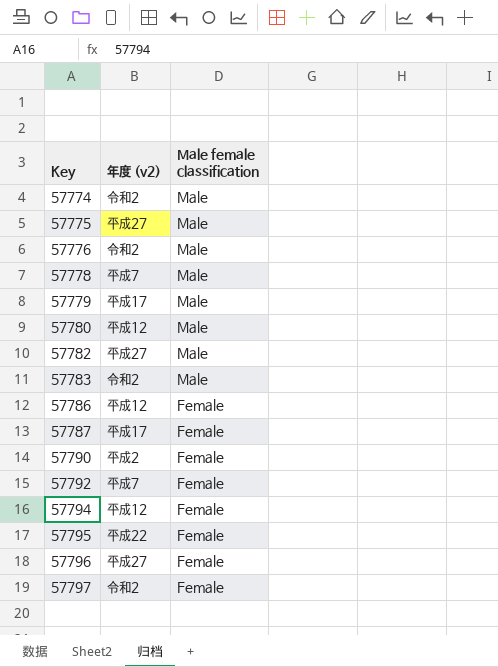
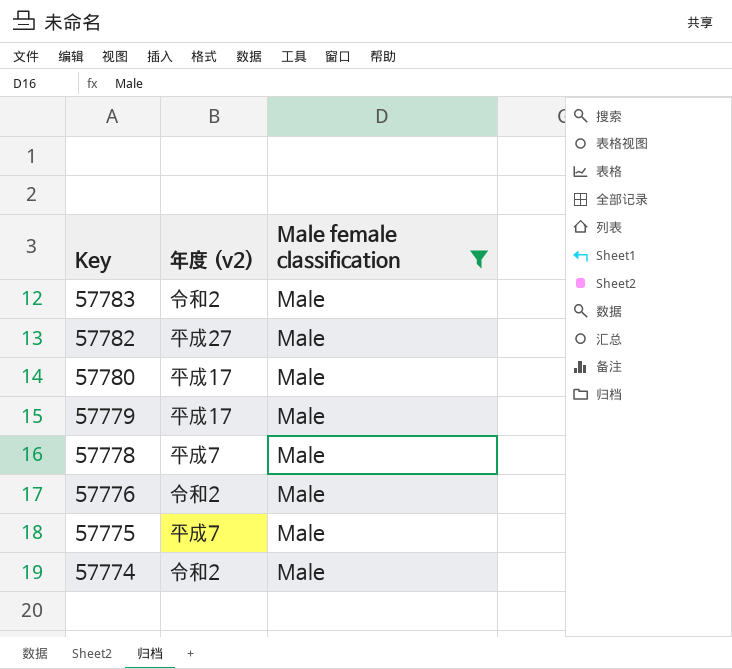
filter: none -> Male female classification = Male
row order: Key ascending -> Key descending
57780 | 年度 (v2): 平成12 -> 平成17
57775 | 年度 (v2): 平成27 -> 平成7

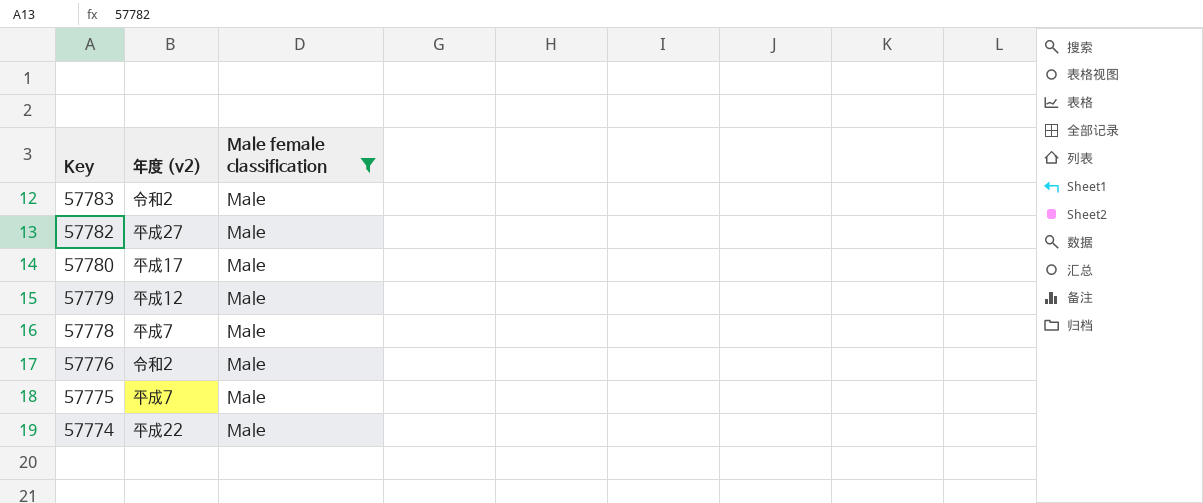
57779 | 年度 (v2): 平成17 -> 平成12
57774 | 年度 (v2): 令和2 -> 平成22

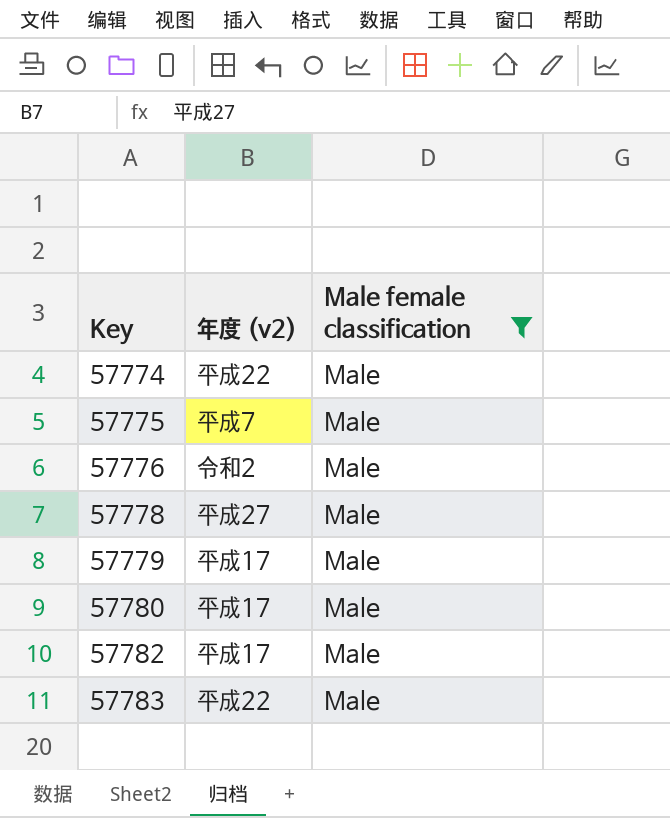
row order: Key descending -> Key ascending
57778 | 年度 (v2): 平成7 -> 平成27
57779 | 年度 (v2): 平成12 -> 平成17
57782 | 年度 (v2): 平成27 -> 平成17
57783 | 年度 (v2): 令和2 -> 平成22

